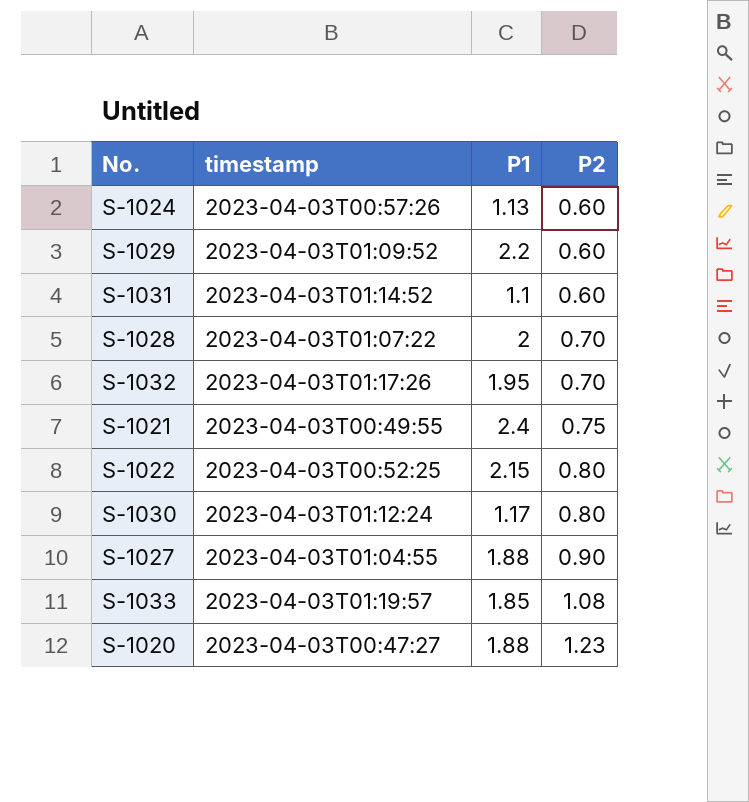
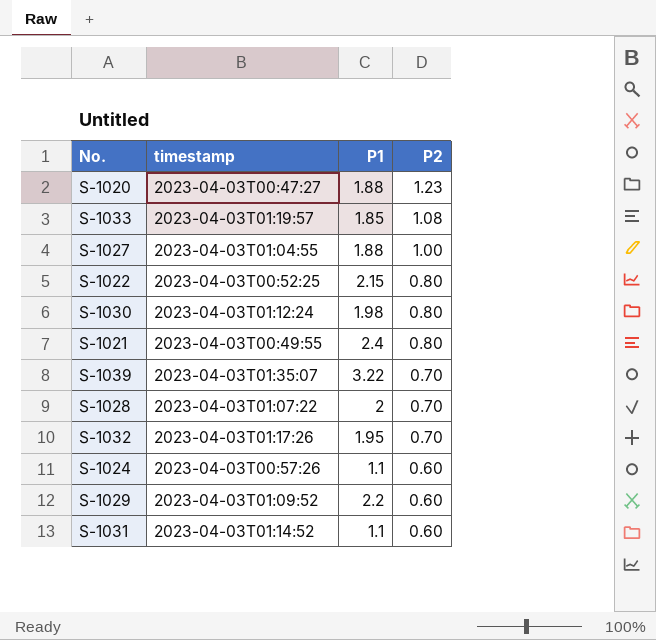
row order: P2 ascending -> P2 descending
S-1027 | P2: 0.90 -> 1.00
S-1030 | P1: 1.17 -> 1.98
S-1021 | P2: 0.75 -> 0.80
row S-1039: none -> 2023-04-03T01:35:07 | 3.22 | 0.70
S-1024 | P1: 1.13 -> 1.1

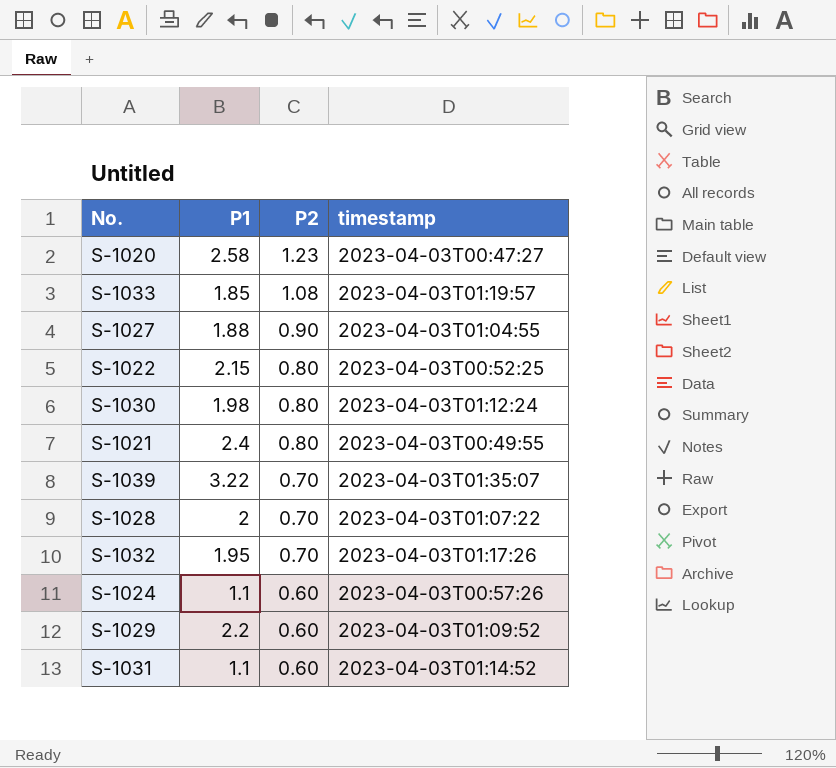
column timestamp | position: 2 -> 4
S-1020 | P1: 1.88 -> 2.58
S-1027 | P2: 1.00 -> 0.90

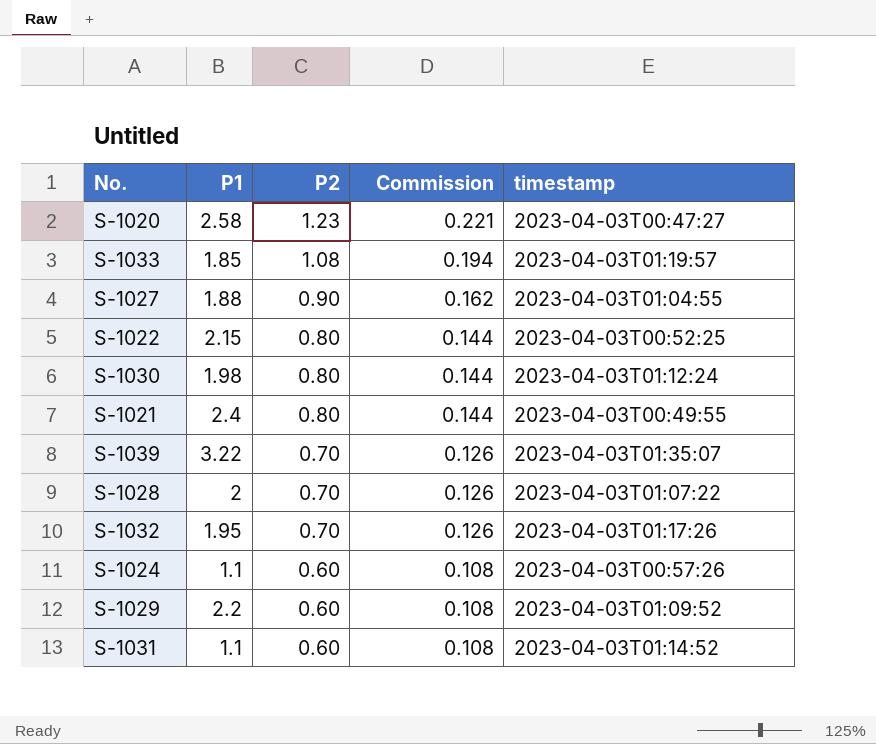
column Commission | formula: none -> [P2] * 0.18

